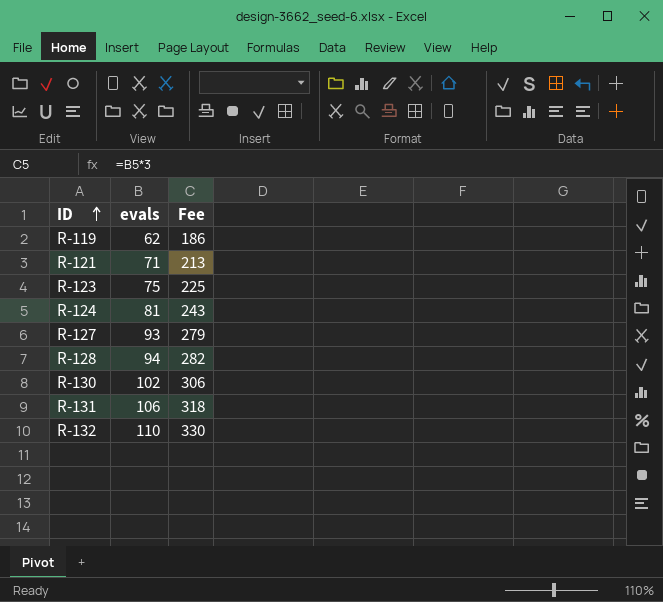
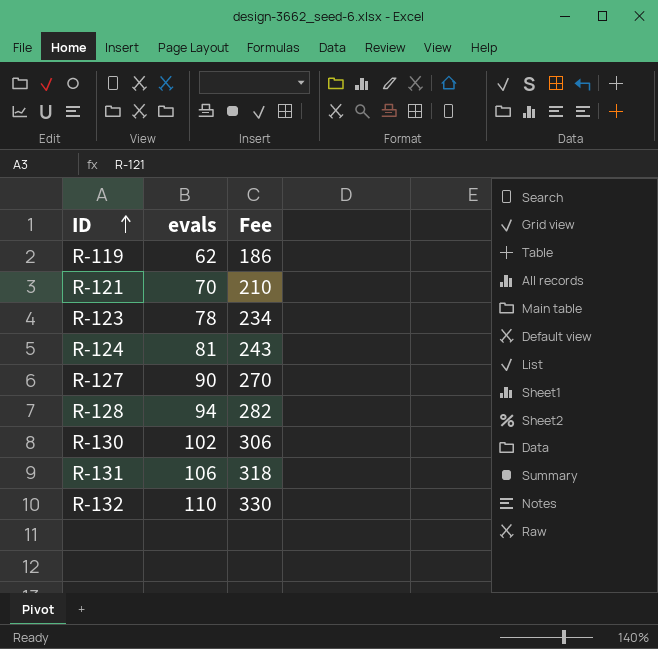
R-121 | evals: 71 -> 70
R-121 | Fee: 213 -> 210
R-123 | evals: 75 -> 78
R-123 | Fee: 225 -> 234
R-127 | evals: 93 -> 90
R-127 | Fee: 279 -> 270

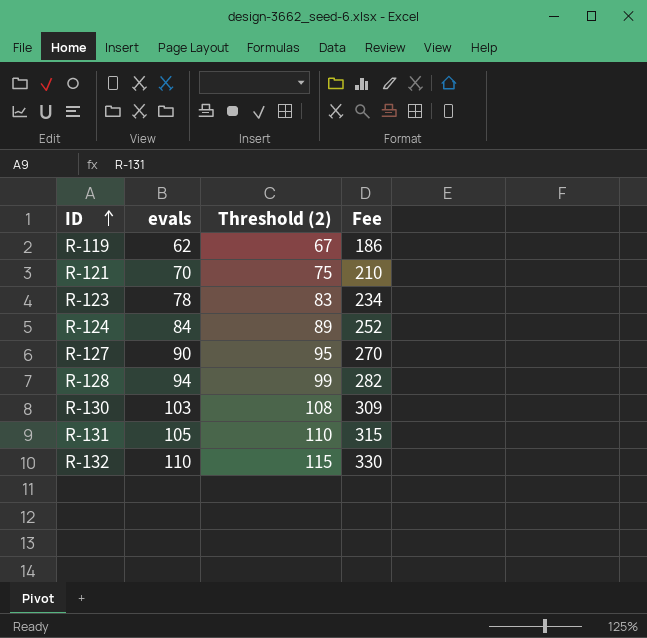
column Threshold (2) | formula: none -> [evals] + 5
R-124 | evals: 81 -> 84
R-124 | Fee: 243 -> 252
R-130 | evals: 102 -> 103
R-130 | Fee: 306 -> 309
R-131 | evals: 106 -> 105
R-131 | Fee: 318 -> 315

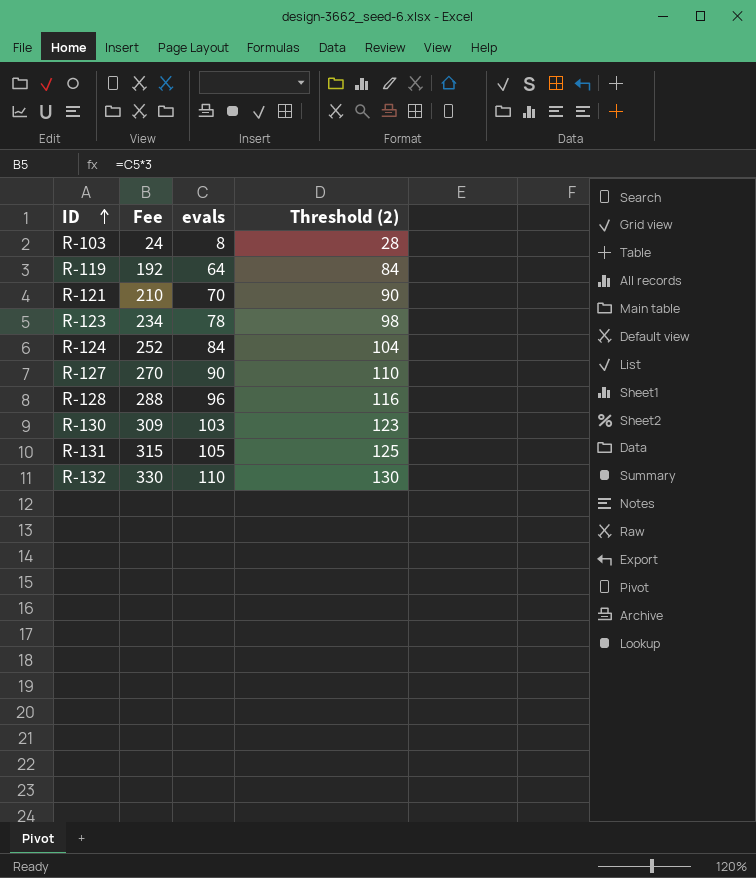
column Fee | position: 4 -> 2
column Threshold (2) | formula: [evals] + 5 -> [evals] + 20
row R-103: none -> 24 | 8 | 28
R-119 | Fee: 186 -> 192
R-119 | evals: 62 -> 64
R-128 | Fee: 282 -> 288
R-128 | evals: 94 -> 96

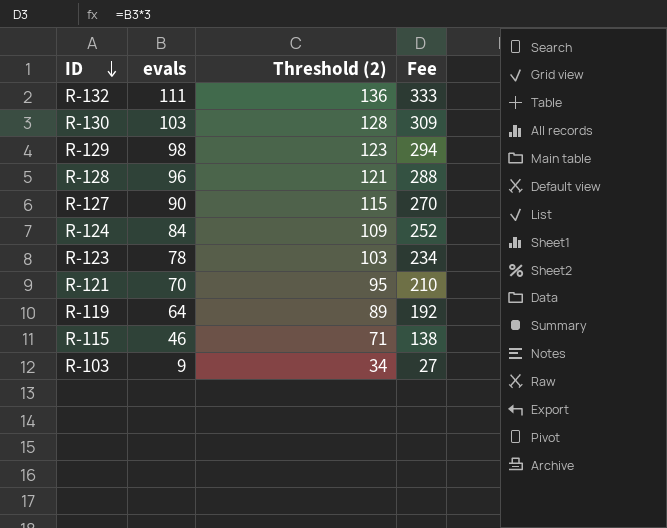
row order: ID ascending -> ID descending
column Threshold (2) | formula: [evals] + 20 -> [evals] + 25
column Fee | position: 2 -> 4
row R-131: 315 | 105 | 125 -> none
R-132 | evals: 110 -> 111
R-132 | Fee: 330 -> 333
row R-129: none -> 98 | 123 | 294
row R-115: none -> 46 | 71 | 138
R-103 | evals: 8 -> 9
R-103 | Fee: 24 -> 27

